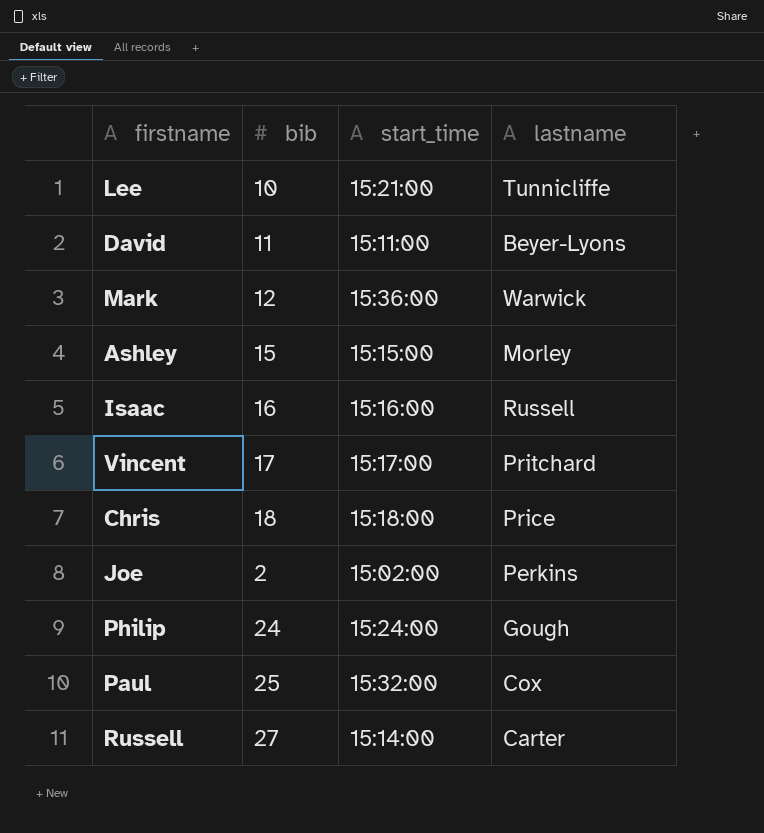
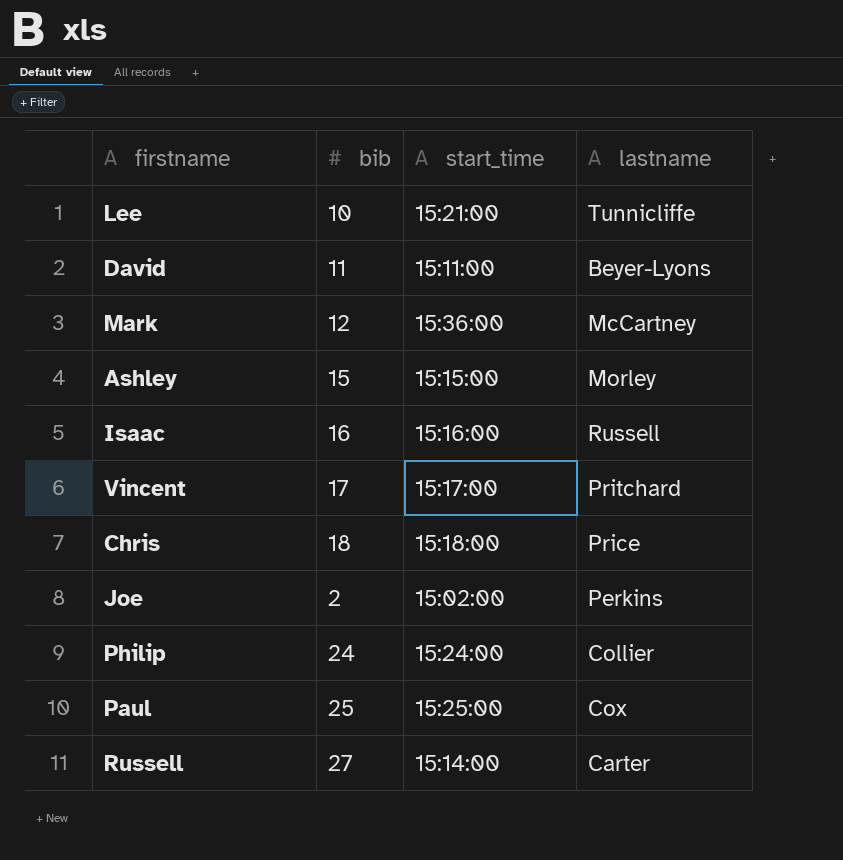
Mark | lastname: Warwick -> McCartney
Philip | lastname: Gough -> Collier
Paul | start_time: 15:32:00 -> 15:25:00

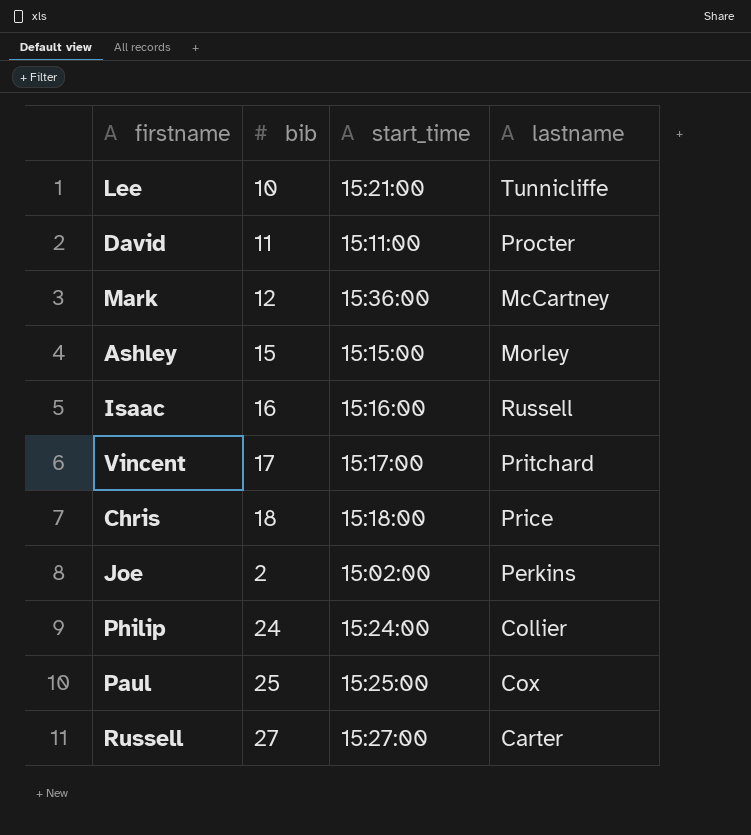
David | lastname: Beyer-Lyons -> Procter
Russell | start_time: 15:14:00 -> 15:27:00

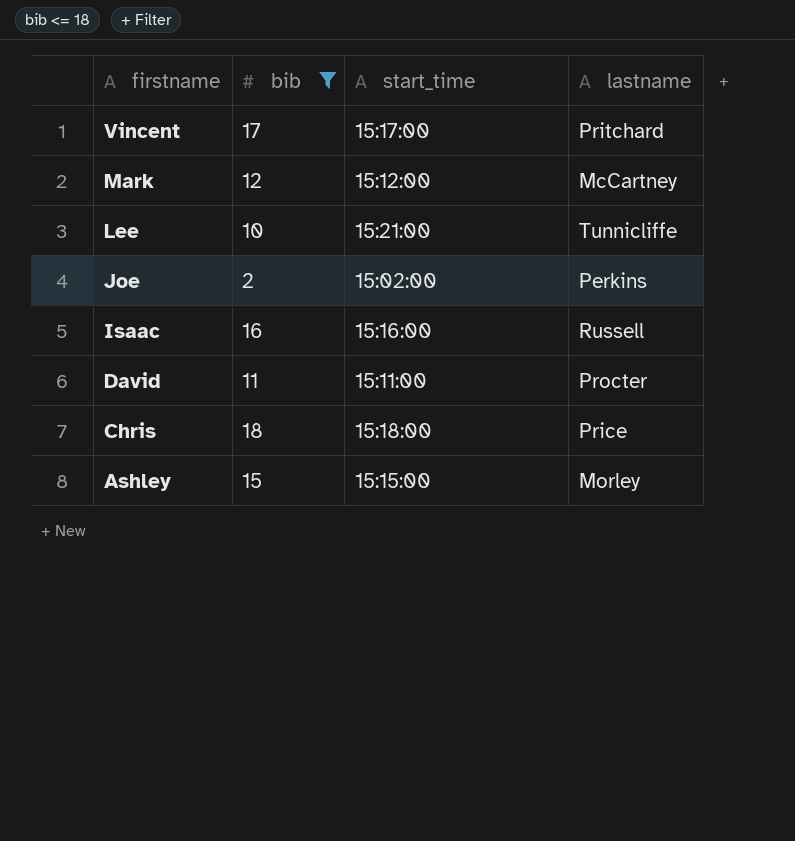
filter: none -> bib <= 18
row order: none -> firstname descending
Mark | start_time: 15:36:00 -> 15:12:00

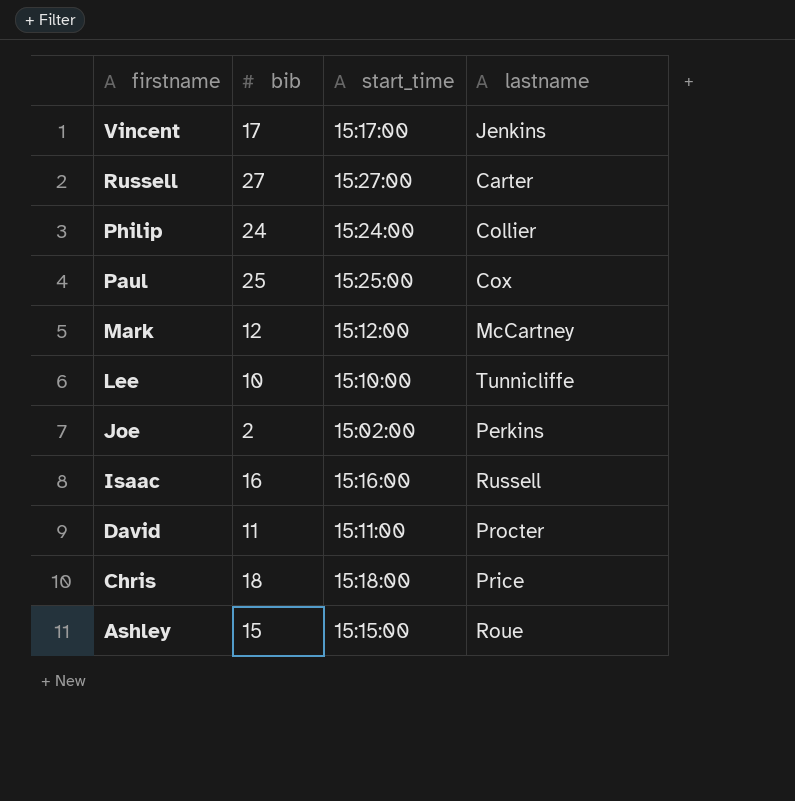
filter: bib <= 18 -> none
Vincent | lastname: Pritchard -> Jenkins
Lee | start_time: 15:21:00 -> 15:10:00
Ashley | lastname: Morley -> Roue

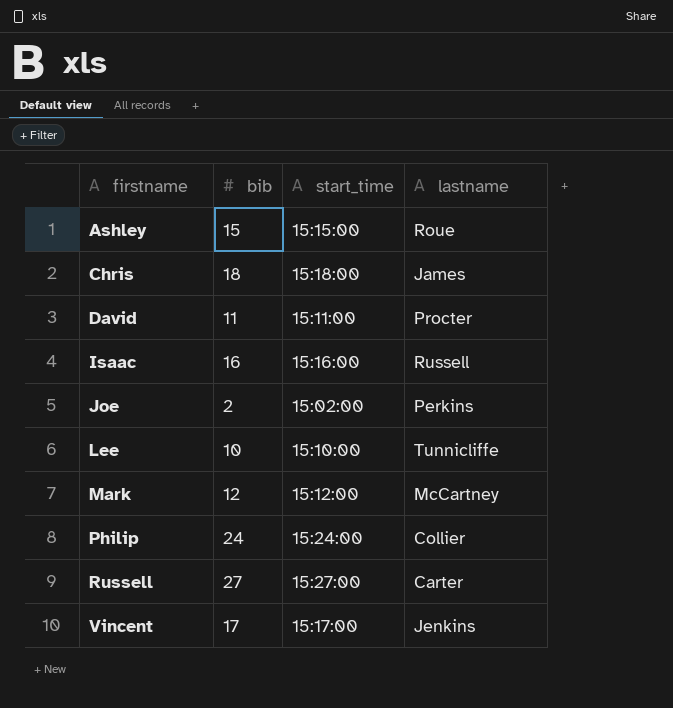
row order: firstname descending -> firstname ascending
row Paul: 25 | 15:25:00 | Cox -> none
Chris | lastname: Price -> James

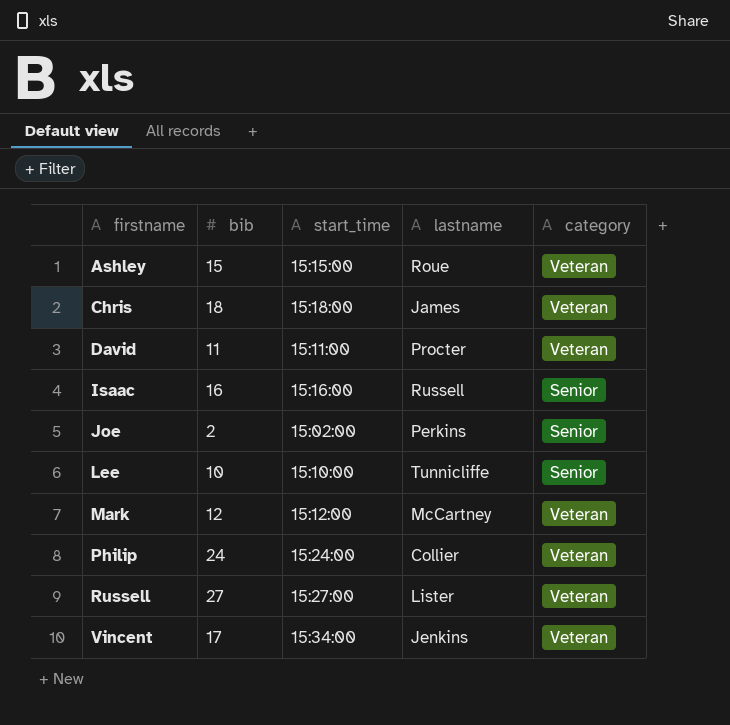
column category | position: none -> 5
Russell | lastname: Carter -> Lister
Vincent | start_time: 15:17:00 -> 15:34:00

